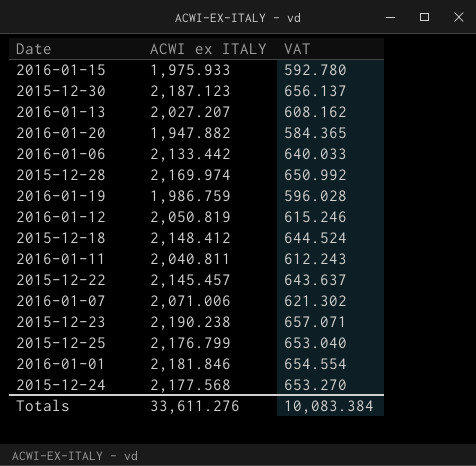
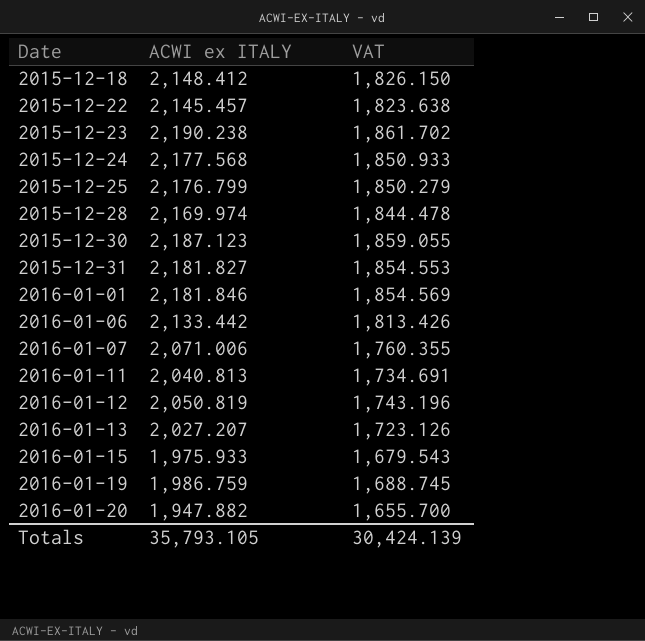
row order: none -> Date ascending
column VAT | formula: [ACWI ex ITALY] * 0.3 -> [ACWI ex ITALY] * 0.85
row 2015-12-31: none -> 2,181.827 | 1,854.553
2016-01-11 | ACWI ex ITALY: 2,040.811 -> 2,040.813
Totals | ACWI ex ITALY: 33,611.276 -> 35,793.105
Totals | VAT: 10,083.384 -> 30,424.139

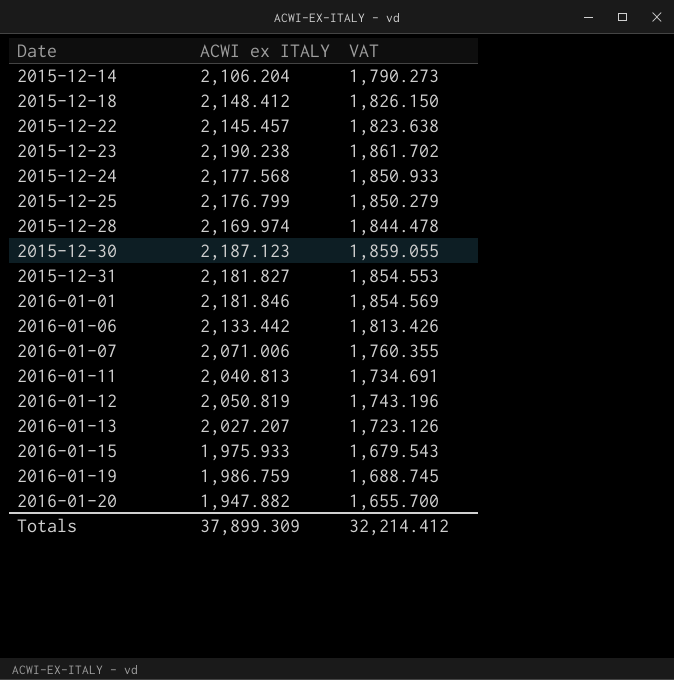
row 2015-12-14: none -> 2,106.204 | 1,790.273
Totals | ACWI ex ITALY: 35,793.105 -> 37,899.309
Totals | VAT: 30,424.139 -> 32,214.412

